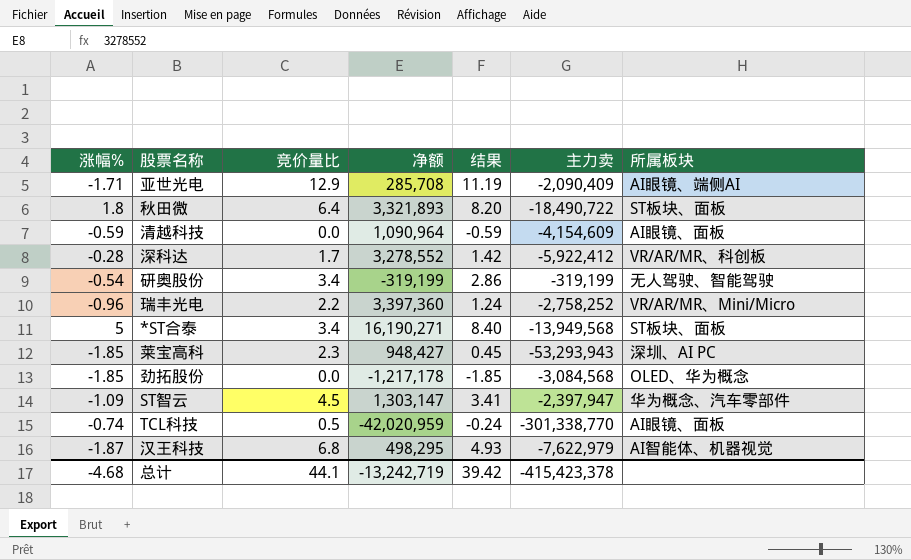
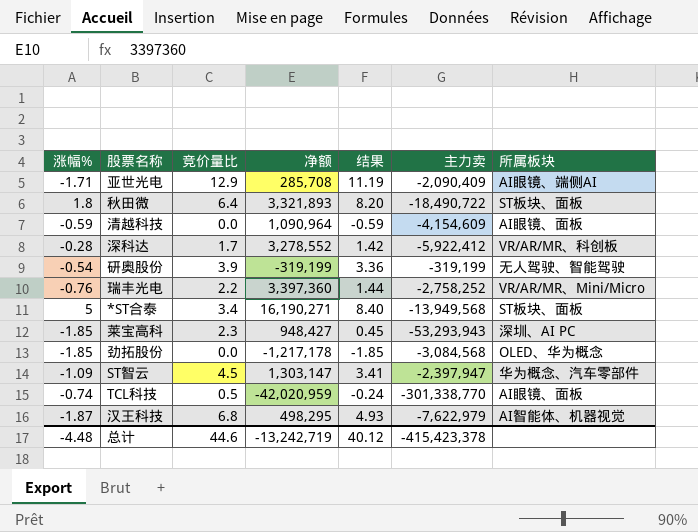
研奥股份 | 竞价量比: 3.4 -> 3.9
研奥股份 | 结果: 2.86 -> 3.36
瑞丰光电 | 涨幅%: -0.96 -> -0.76
瑞丰光电 | 结果: 1.24 -> 1.44
总计 | 涨幅%: -4.68 -> -4.48
总计 | 竞价量比: 44.1 -> 44.6
总计 | 结果: 39.42 -> 40.12

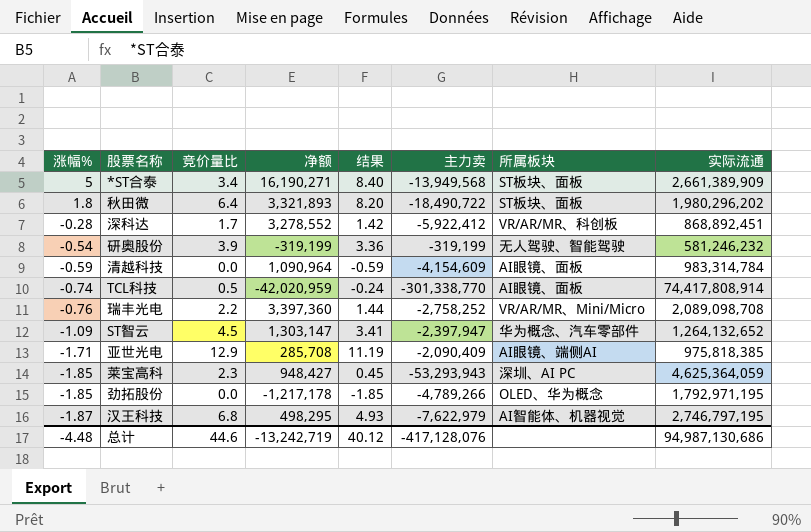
row order: none -> 涨幅% descending
column 实际流通 | position: none -> 8
劲拓股份 | 主力卖: -3,084,568 -> -4,789,266
总计 | 主力卖: -415,423,378 -> -417,128,076

